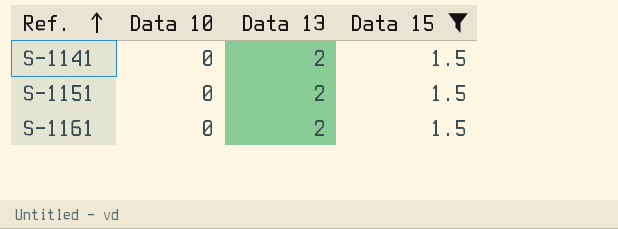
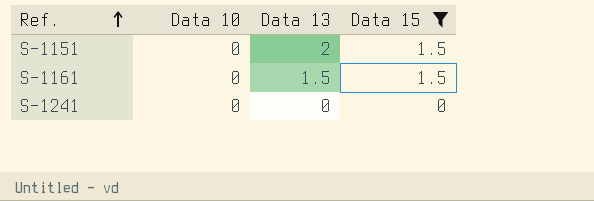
row S-1141: 0 | 2 | 1.5 -> none
S-1161 | Data 13: 2 -> 1.5
row S-1241: none -> 0 | 0 | 0

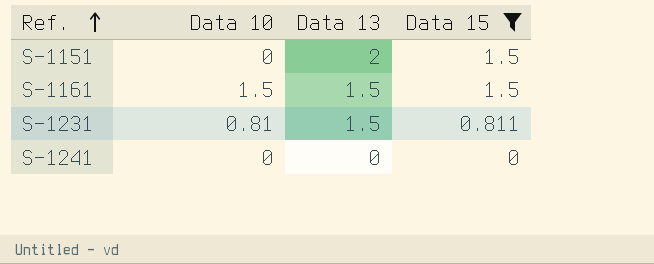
S-1161 | Data 10: 0 -> 1.5
row S-1231: none -> 0.81 | 1.5 | 0.811

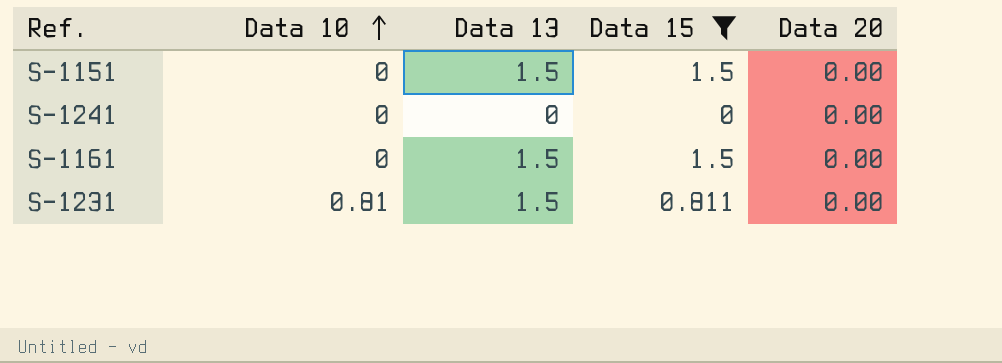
row order: Ref. ascending -> Data 10 ascending
column Data 20 | position: none -> 5
S-1151 | Data 13: 2 -> 1.5
S-1161 | Data 10: 1.5 -> 0

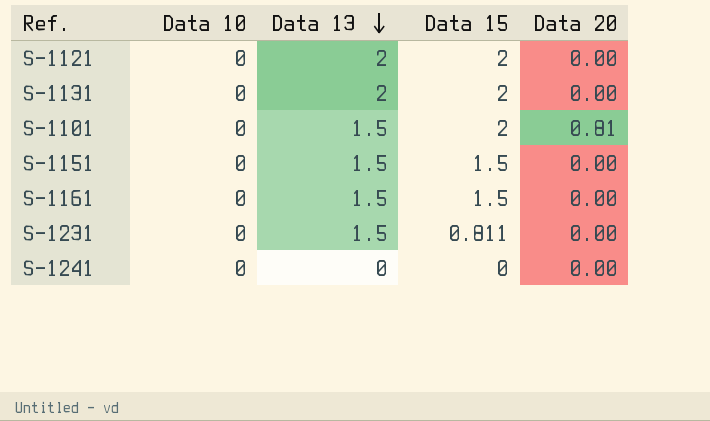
filter: Data 15 != 2 -> none
row order: Data 10 ascending -> Data 13 descending
S-1231 | Data 10: 0.81 -> 0

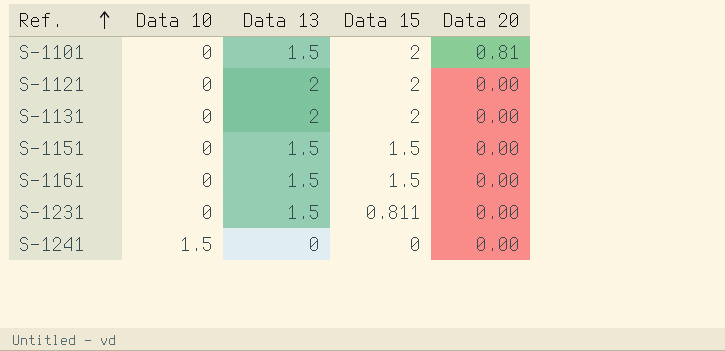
row order: Data 13 descending -> Ref. ascending
S-1241 | Data 10: 0 -> 1.5

